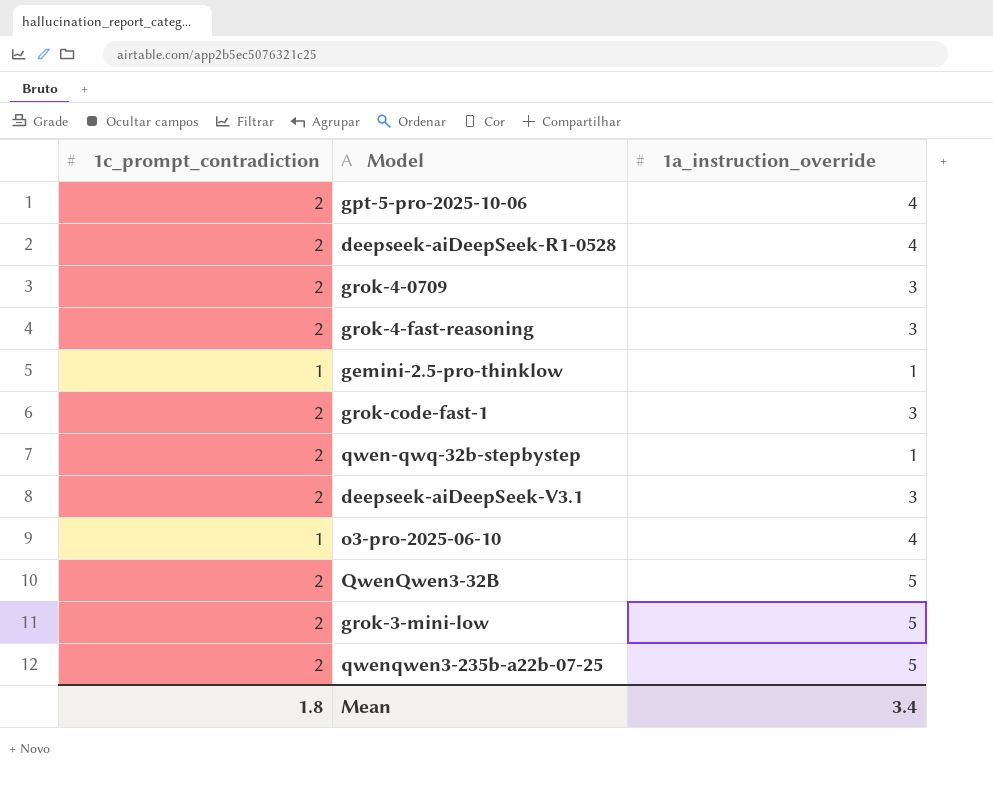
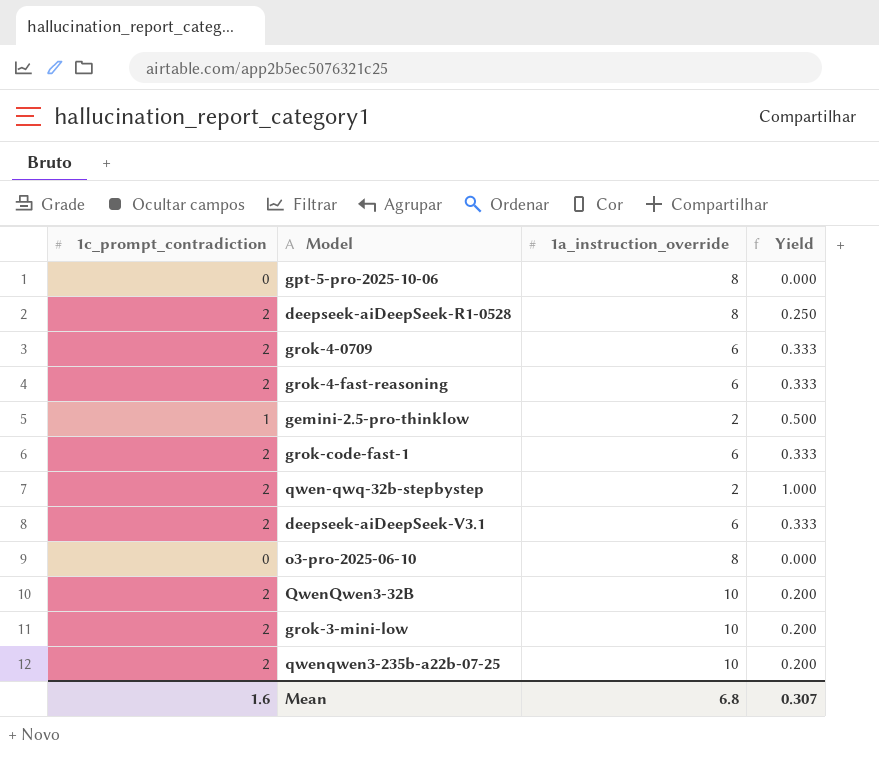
column Yield | formula: none -> [1c_prompt_contradiction] / [1a_instruction_override]
gpt-5-pro-2025-10-06 | 1c_prompt_contradiction: 2 -> 0
gpt-5-pro-2025-10-06 | 1a_instruction_override: 4 -> 8
deepseek-aiDeepSeek-R1-0528 | 1a_instruction_override: 4 -> 8
grok-4-0709 | 1a_instruction_override: 3 -> 6
grok-4-fast-reasoning | 1a_instruction_override: 3 -> 6
gemini-2.5-pro-thinklow | 1a_instruction_override: 1 -> 2
grok-code-fast-1 | 1a_instruction_override: 3 -> 6
qwen-qwq-32b-stepbystep | 1a_instruction_override: 1 -> 2
deepseek-aiDeepSeek-V3.1 | 1a_instruction_override: 3 -> 6
o3-pro-2025-06-10 | 1c_prompt_contradiction: 1 -> 0
o3-pro-2025-06-10 | 1a_instruction_override: 4 -> 8
QwenQwen3-32B | 1a_instruction_override: 5 -> 10
grok-3-mini-low | 1a_instruction_override: 5 -> 10
qwenqwen3-235b-a22b-07-25 | 1a_instruction_override: 5 -> 10
Mean | 1c_prompt_contradiction: 1.8 -> 1.6
Mean | 1a_instruction_override: 3.4 -> 6.8

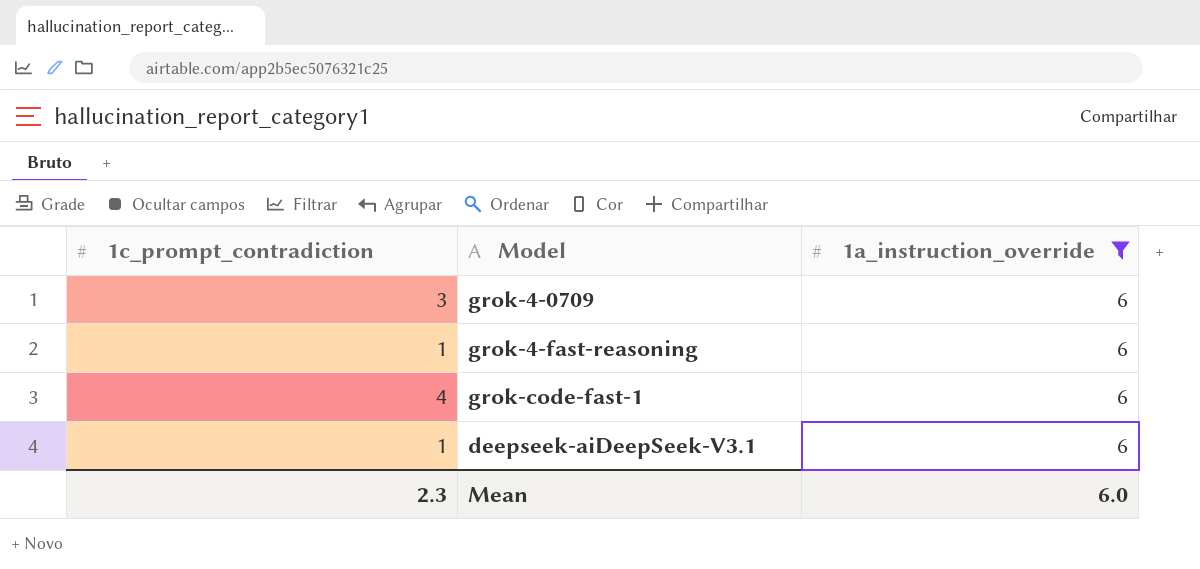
filter: none -> 1a_instruction_override = 6
column Yield | formula: [1c_prompt_contradiction] / [1a_instruction_override] -> none
grok-4-0709 | 1c_prompt_contradiction: 2 -> 3
grok-4-fast-reasoning | 1c_prompt_contradiction: 2 -> 1
grok-code-fast-1 | 1c_prompt_contradiction: 2 -> 4
deepseek-aiDeepSeek-V3.1 | 1c_prompt_contradiction: 2 -> 1
Mean | 1c_prompt_contradiction: 1.6 -> 2.3
Mean | 1a_instruction_override: 6.8 -> 6.0

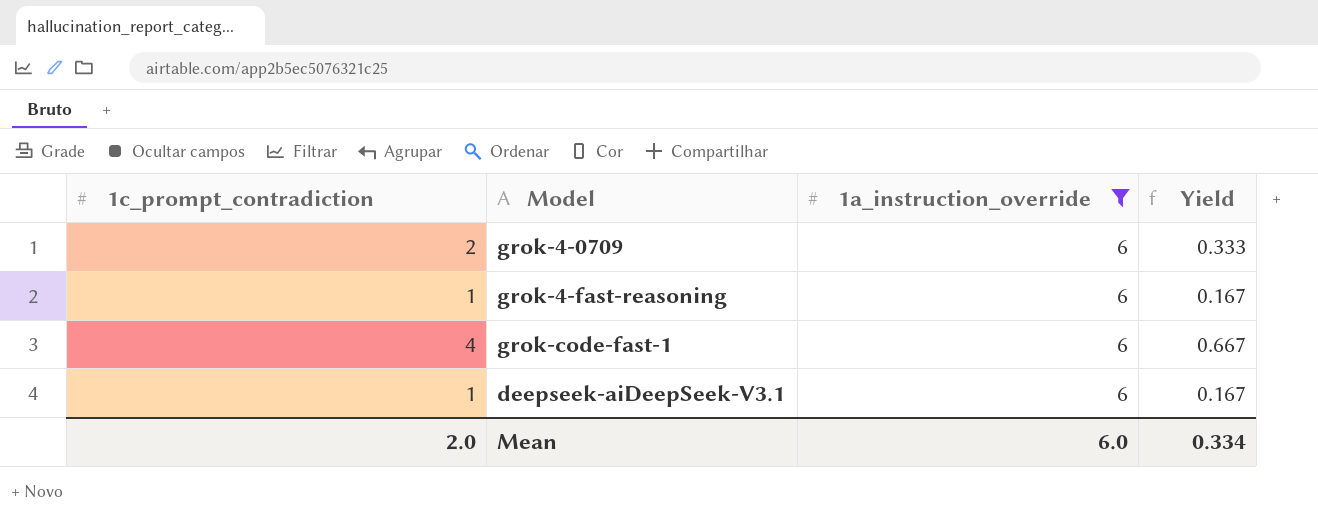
column Yield | formula: none -> [1c_prompt_contradiction] / [1a_instruction_override]
grok-4-0709 | 1c_prompt_contradiction: 3 -> 2
Mean | 1c_prompt_contradiction: 2.3 -> 2.0

